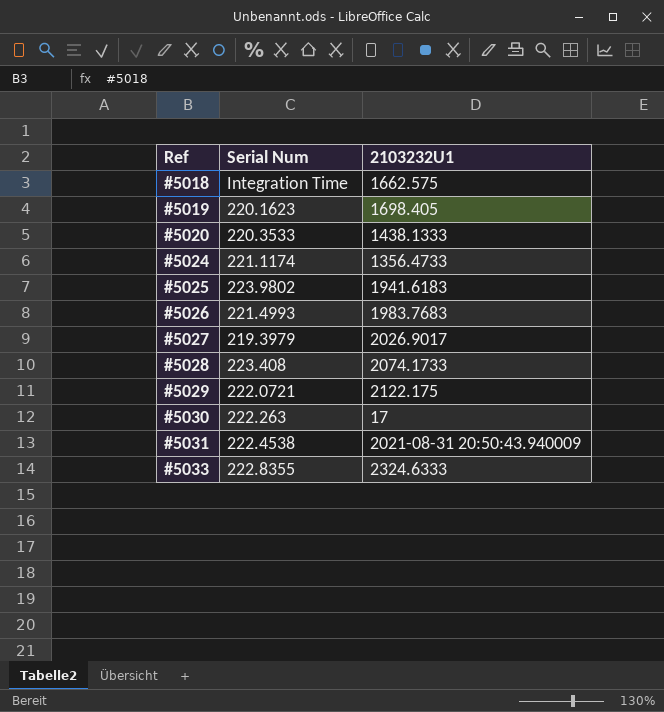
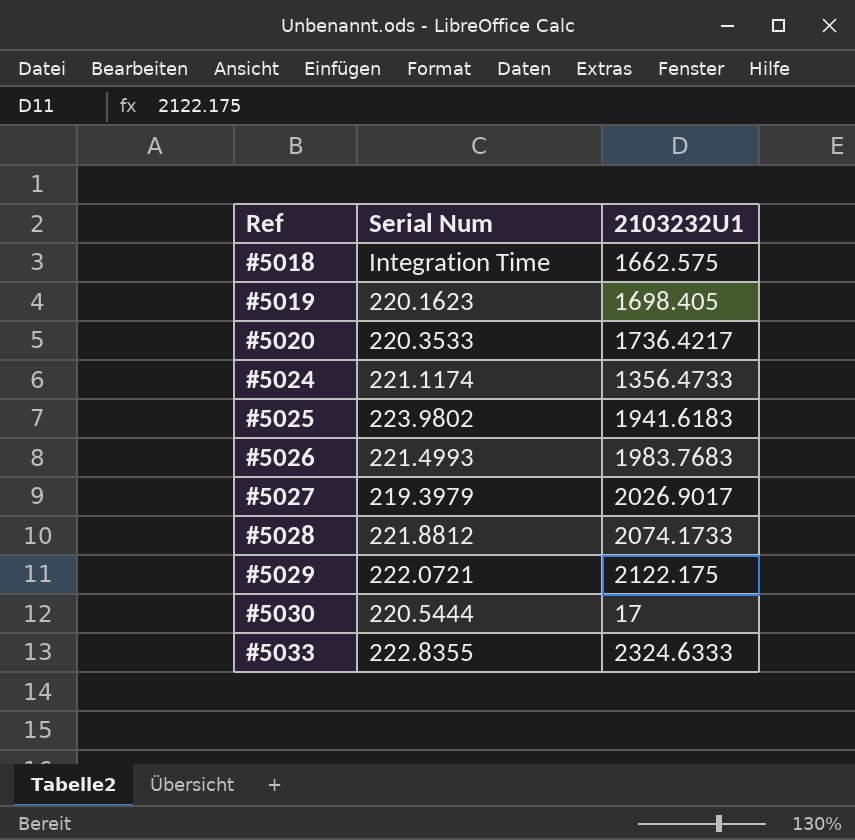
row #5031: 222.4538 | 2021-08-31 20:50:43.940009 -> none
#5020 | 2103232U1: 1438.1333 -> 1736.4217
#5028 | Serial Num: 223.408 -> 221.8812
#5030 | Serial Num: 222.263 -> 220.5444

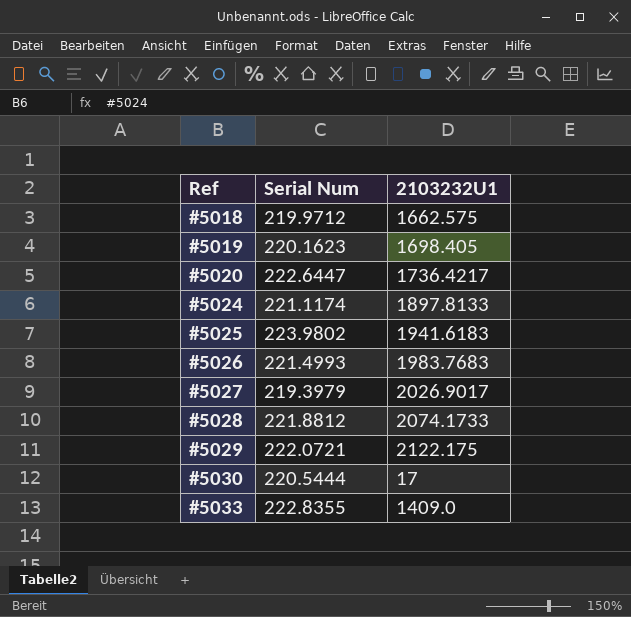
#5018 | Serial Num: Integration Time -> 219.9712
#5020 | Serial Num: 220.3533 -> 222.6447
#5024 | 2103232U1: 1356.4733 -> 1897.8133
#5033 | 2103232U1: 2324.6333 -> 1409.0

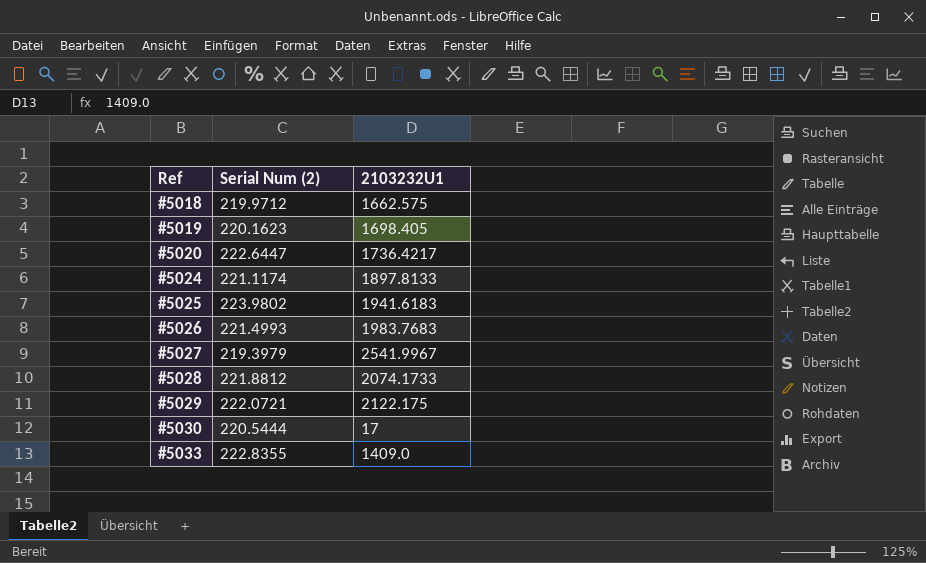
column name: Serial Num -> Serial Num (2)
#5027 | 2103232U1: 2026.9017 -> 2541.9967

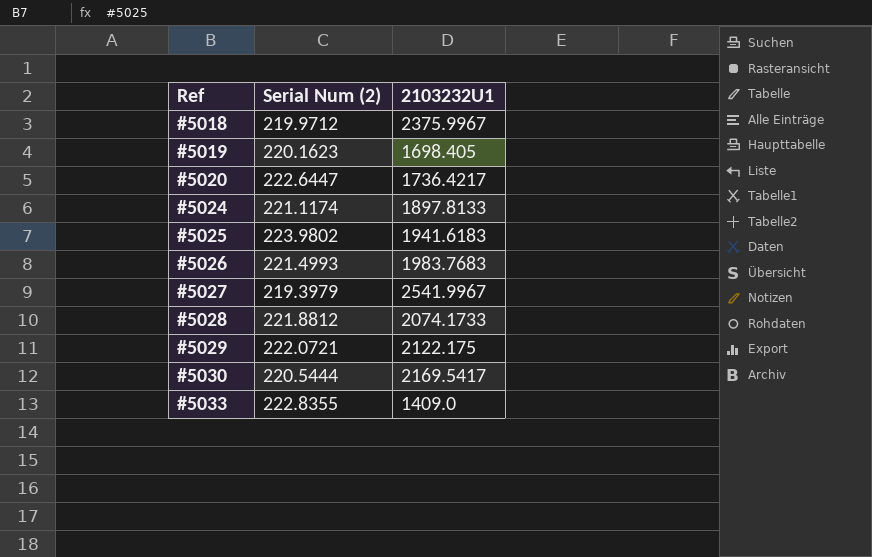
#5018 | 2103232U1: 1662.575 -> 2375.9967
#5030 | 2103232U1: 17 -> 2169.5417

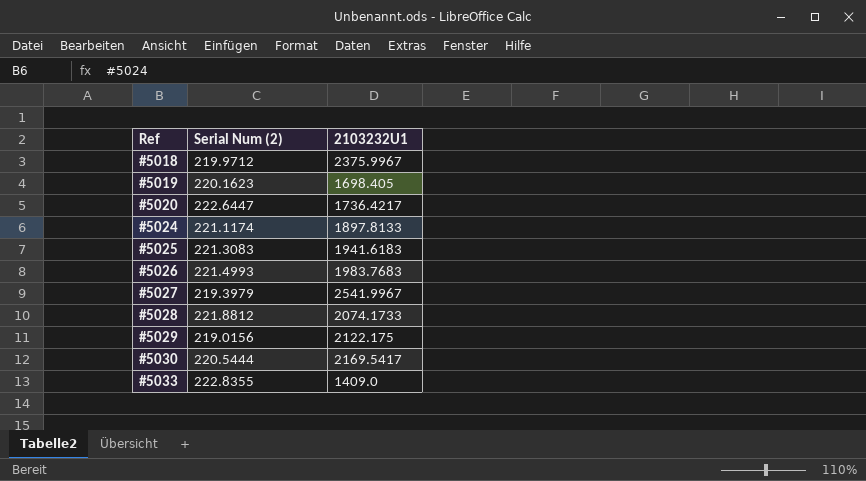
#5025 | Serial Num (2): 223.9802 -> 221.3083
#5029 | Serial Num (2): 222.0721 -> 219.0156

